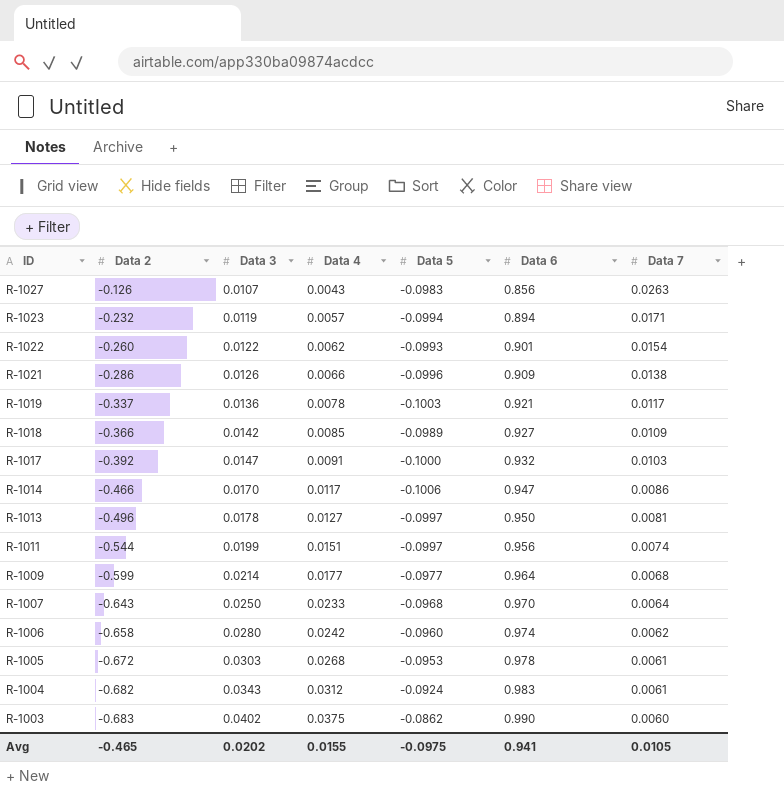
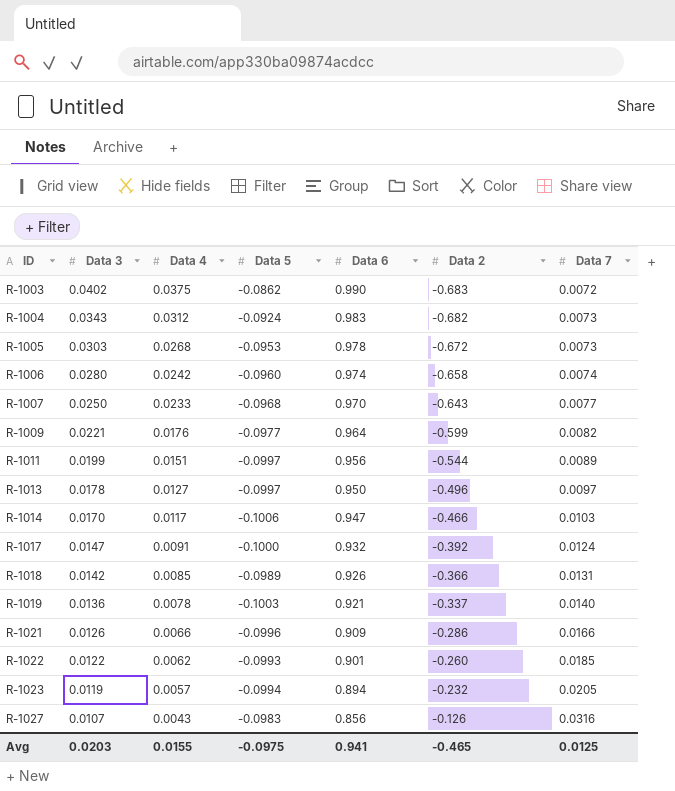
row order: ID descending -> ID ascending
column Data 2 | position: 2 -> 6
R-1003 | Data 7: 0.0060 -> 0.0072
R-1004 | Data 7: 0.0061 -> 0.0073
R-1005 | Data 7: 0.0061 -> 0.0073
R-1006 | Data 7: 0.0062 -> 0.0074
R-1007 | Data 7: 0.0064 -> 0.0077
R-1009 | Data 3: 0.0214 -> 0.0221
R-1009 | Data 4: 0.0177 -> 0.0176
R-1009 | Data 7: 0.0068 -> 0.0082
R-1011 | Data 7: 0.0074 -> 0.0089
R-1013 | Data 7: 0.0081 -> 0.0097
R-1014 | Data 7: 0.0086 -> 0.0103
R-1017 | Data 7: 0.0103 -> 0.0124
R-1018 | Data 6: 0.927 -> 0.926
R-1018 | Data 7: 0.0109 -> 0.0131
R-1019 | Data 7: 0.0117 -> 0.0140
R-1021 | Data 7: 0.0138 -> 0.0166
R-1022 | Data 7: 0.0154 -> 0.0185
R-1023 | Data 7: 0.0171 -> 0.0205
R-1027 | Data 7: 0.0263 -> 0.0316
Avg | Data 3: 0.0202 -> 0.0203
Avg | Data 7: 0.0105 -> 0.0125

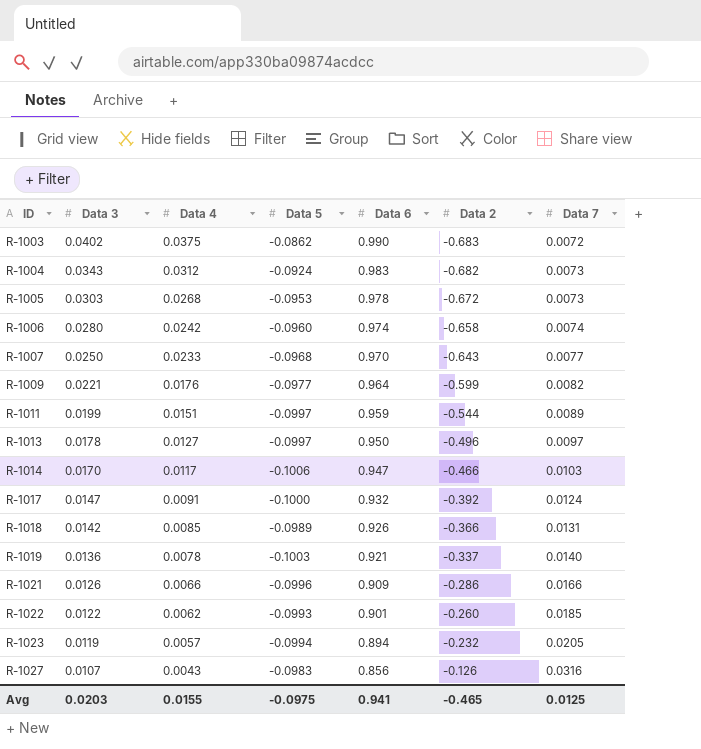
R-1011 | Data 6: 0.956 -> 0.959

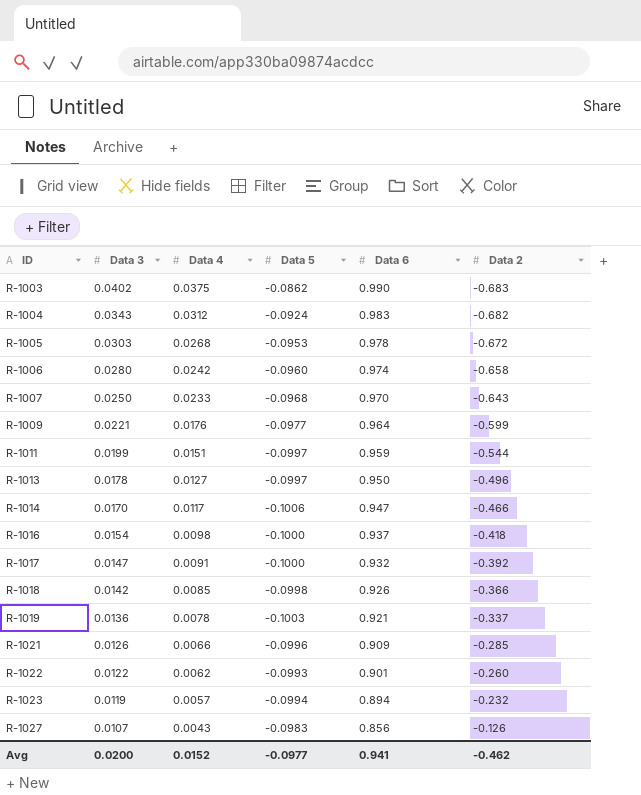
column Data 7 | position: 7 -> none
row R-1016: none -> 0.0154 | 0.0098 | -0.1000 | 0.937 | -0.418
R-1018 | Data 5: -0.0989 -> -0.0998
R-1021 | Data 2: -0.286 -> -0.285
Avg | Data 3: 0.0203 -> 0.0200
Avg | Data 4: 0.0155 -> 0.0152
Avg | Data 5: -0.0975 -> -0.0977
Avg | Data 2: -0.465 -> -0.462

